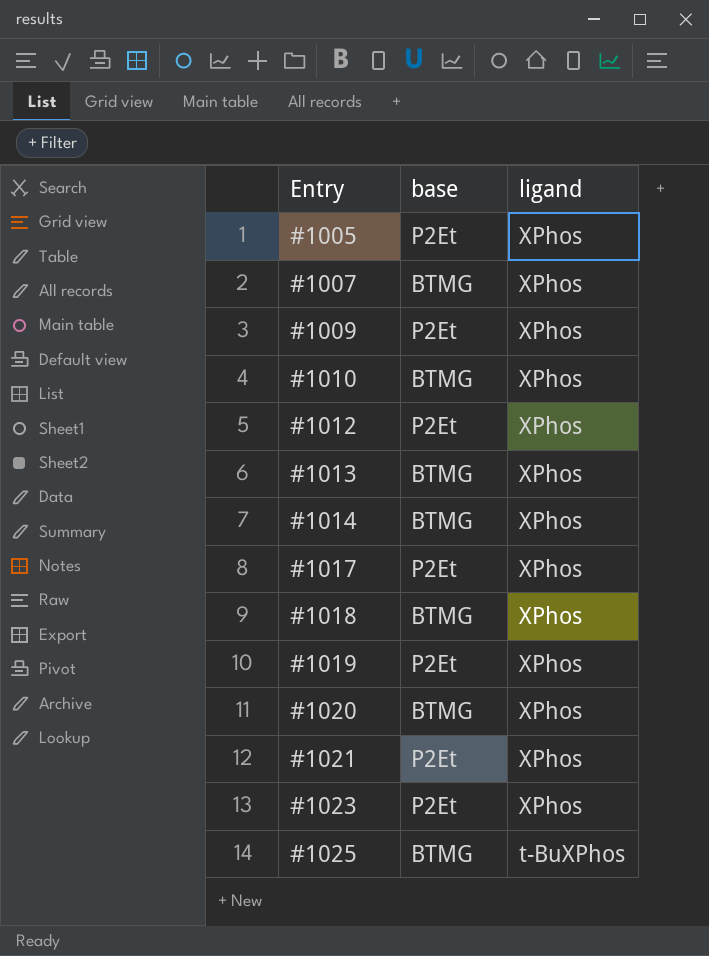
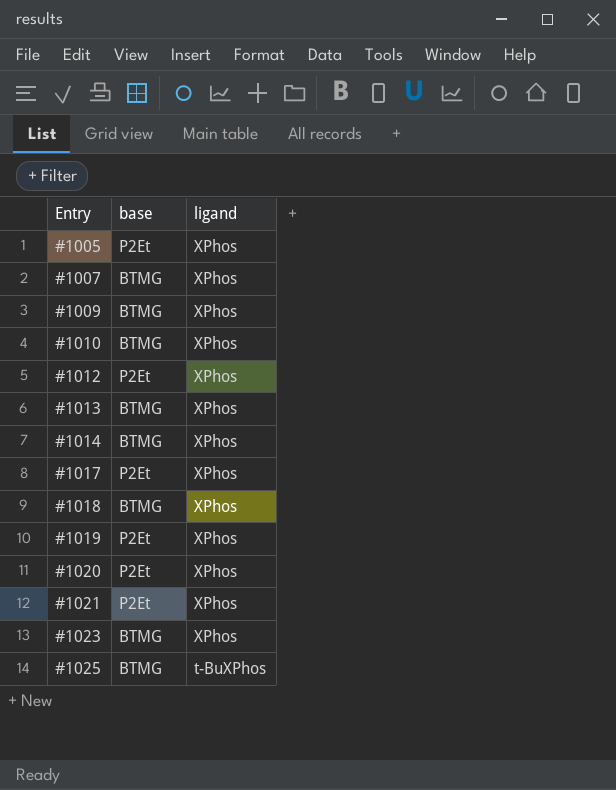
#1009 | base: P2Et -> BTMG
#1020 | base: BTMG -> P2Et
#1023 | base: P2Et -> BTMG

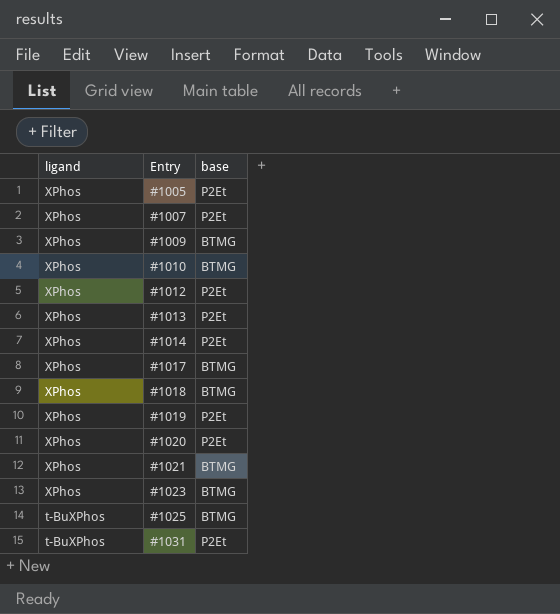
column ligand | position: 3 -> 1
#1007 | base: BTMG -> P2Et
#1013 | base: BTMG -> P2Et
#1014 | base: BTMG -> P2Et
#1017 | base: P2Et -> BTMG
#1021 | base: P2Et -> BTMG
row #1031: none -> t-BuXPhos | P2Et

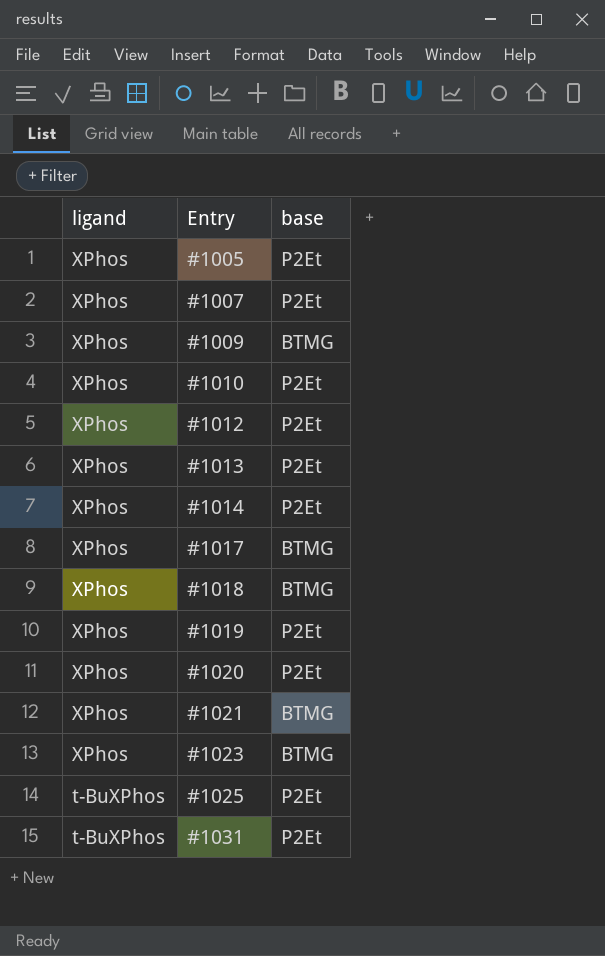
#1010 | base: BTMG -> P2Et
#1025 | base: BTMG -> P2Et

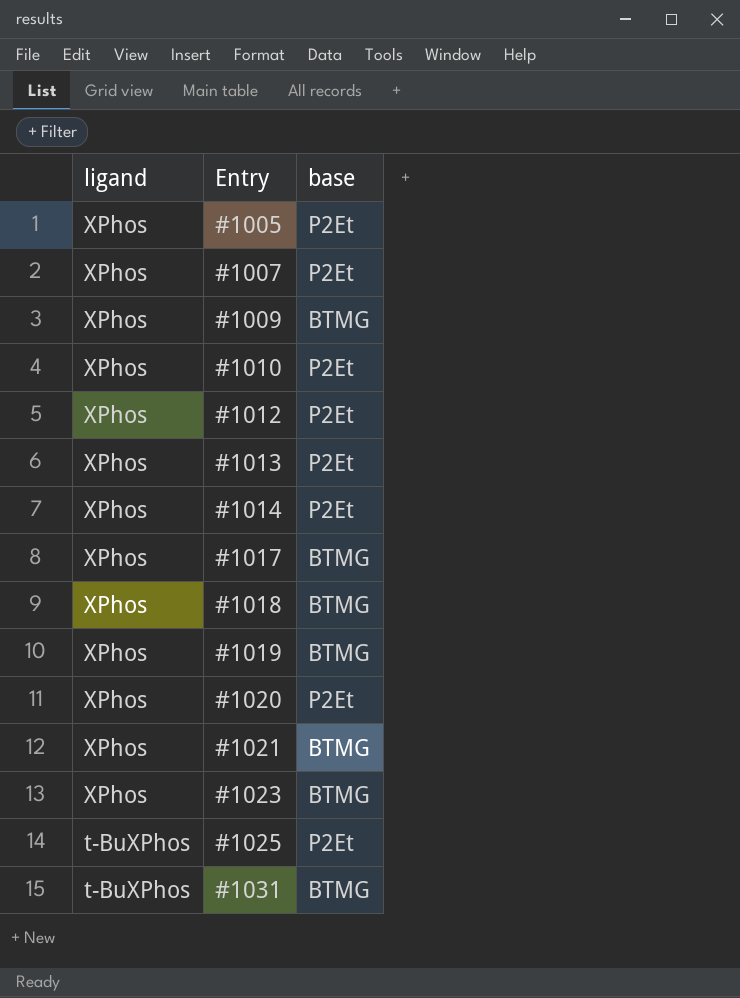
#1019 | base: P2Et -> BTMG
#1031 | base: P2Et -> BTMG

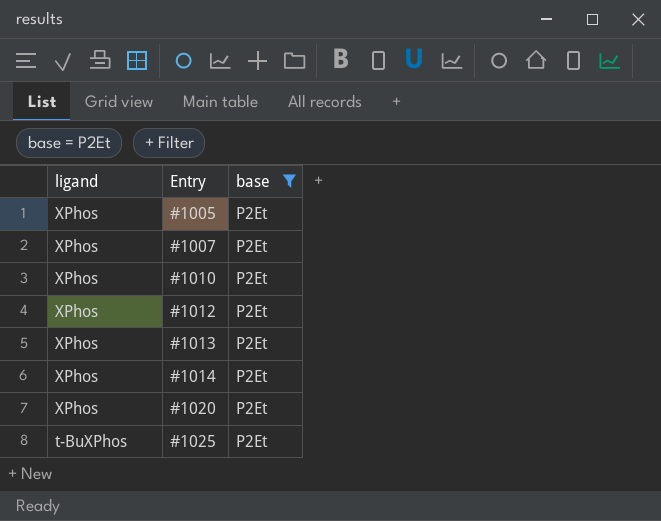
filter: none -> base = P2Et

